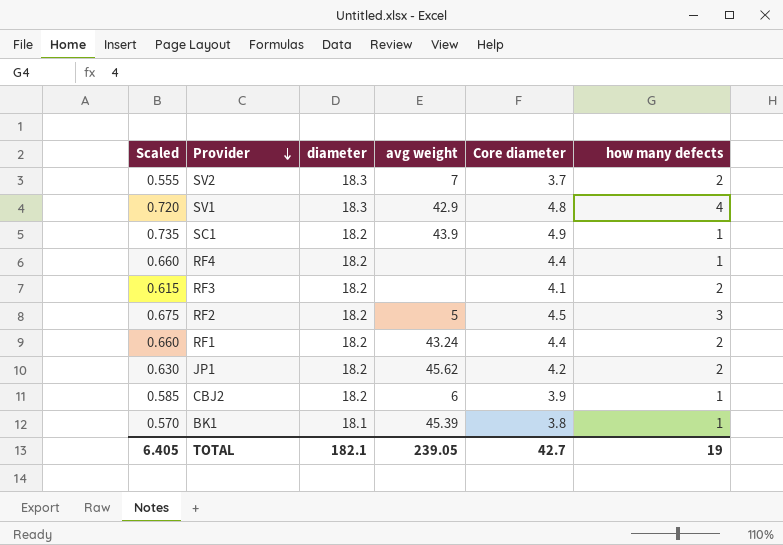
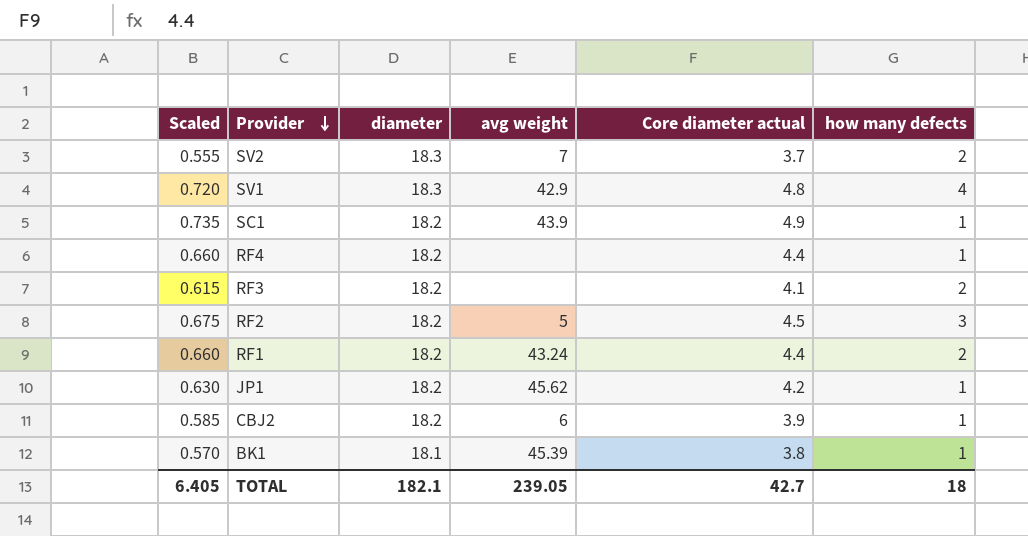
column name: Core diameter -> Core diameter actual
JP1 | how many defects: 2 -> 1
TOTAL | how many defects: 19 -> 18

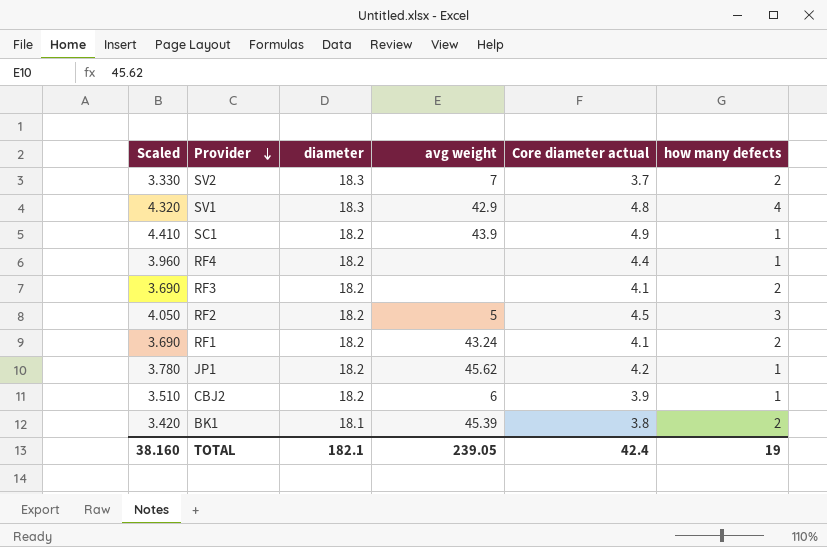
column Scaled | formula: [Core diameter actual] * 0.15 -> [Core diameter actual] * 0.9
RF1 | Core diameter actual: 4.4 -> 4.1
BK1 | how many defects: 1 -> 2
TOTAL | Scaled: 6.405 -> 38.160
TOTAL | Core diameter actual: 42.7 -> 42.4
TOTAL | how many defects: 18 -> 19

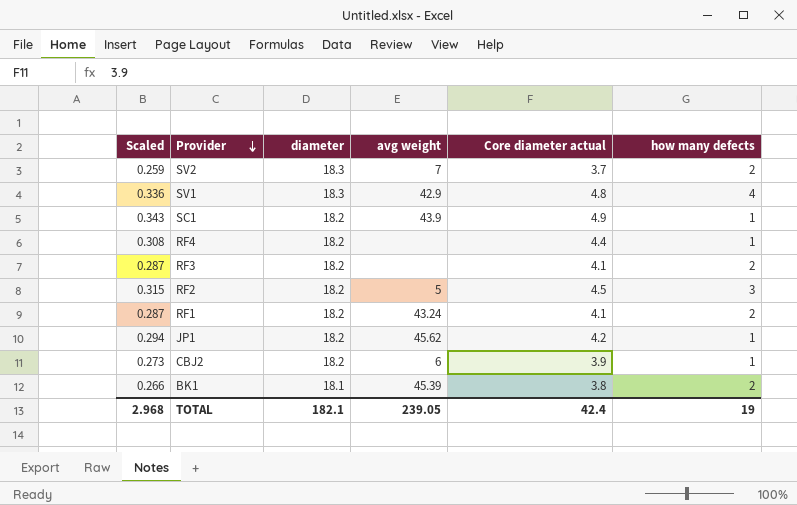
column Scaled | formula: [Core diameter actual] * 0.9 -> [Core diameter actual] * 0.07
TOTAL | Scaled: 38.160 -> 2.968

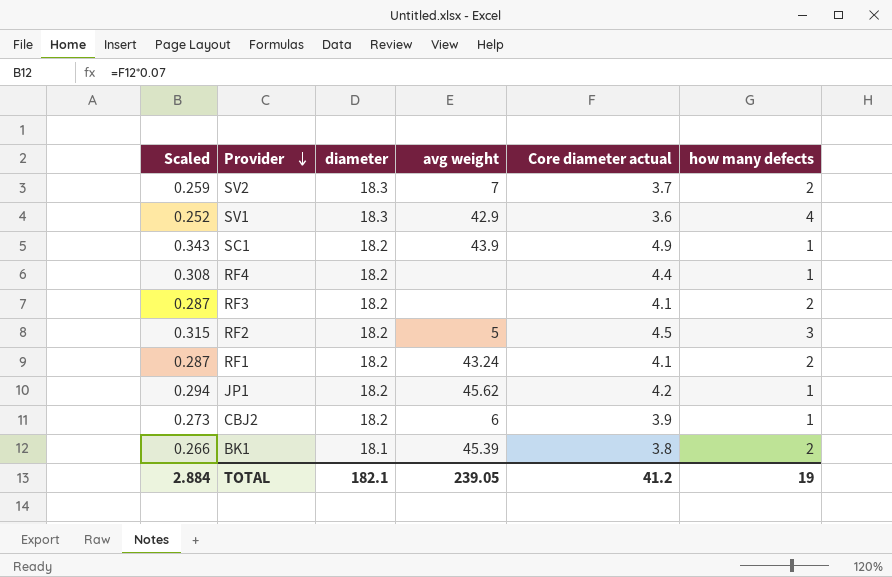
SV1 | Scaled: 0.336 -> 0.252
SV1 | Core diameter actual: 4.8 -> 3.6
TOTAL | Scaled: 2.968 -> 2.884
TOTAL | Core diameter actual: 42.4 -> 41.2

